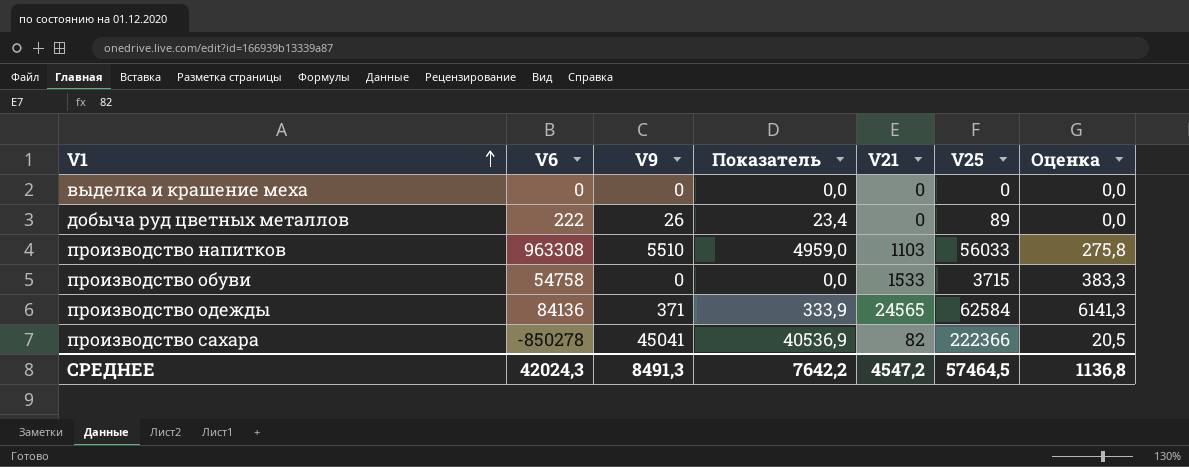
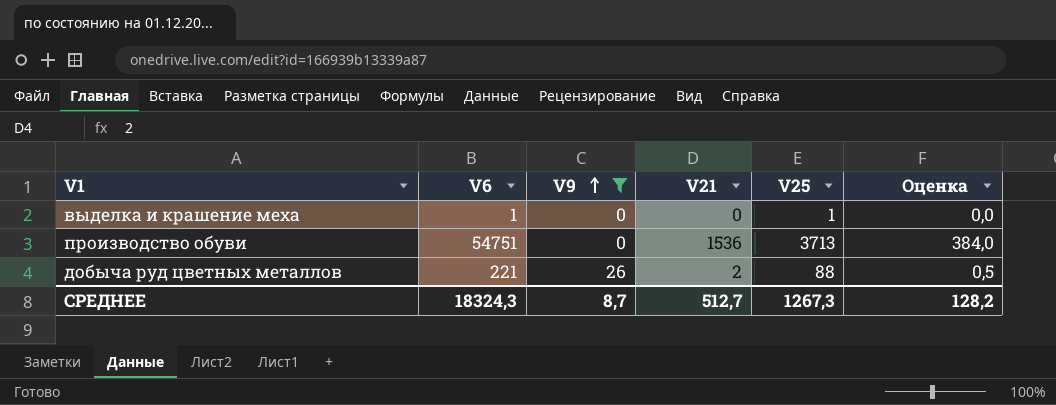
filter: none -> V9 <= 26
row order: V1 ascending -> V9 ascending
column Показатель | formula: [V9] * 0,9 -> none
выделка и крашение меха | V6: 0 -> 1
выделка и крашение меха | V25: 0 -> 1
производство обуви | V6: 54758 -> 54751
производство обуви | V21: 1533 -> 1536
производство обуви | V25: 3715 -> 3713
производство обуви | Оценка: 383,3 -> 384,0
добыча руд цветных металлов | V6: 222 -> 221
добыча руд цветных металлов | V21: 0 -> 2
добыча руд цветных металлов | V25: 89 -> 88
добыча руд цветных металлов | Оценка: 0,0 -> 0,5
СРЕДНЕЕ | V6: 42024,3 -> 18324,3
СРЕДНЕЕ | V9: 8491,3 -> 8,7
СРЕДНЕЕ | V21: 4547,2 -> 512,7
СРЕДНЕЕ | V25: 57464,5 -> 1267,3
СРЕДНЕЕ | Оценка: 1136,8 -> 128,2

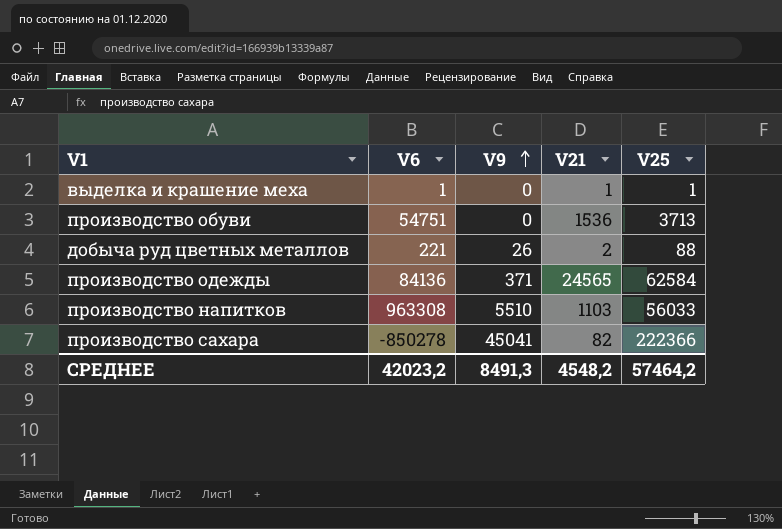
filter: V9 <= 26 -> none
column Оценка | formula: [V21] * 0,25 -> none
выделка и крашение меха | V21: 0 -> 1
СРЕДНЕЕ | V6: 18324,3 -> 42023,2
СРЕДНЕЕ | V9: 8,7 -> 8491,3
СРЕДНЕЕ | V21: 512,7 -> 4548,2
СРЕДНЕЕ | V25: 1267,3 -> 57464,2

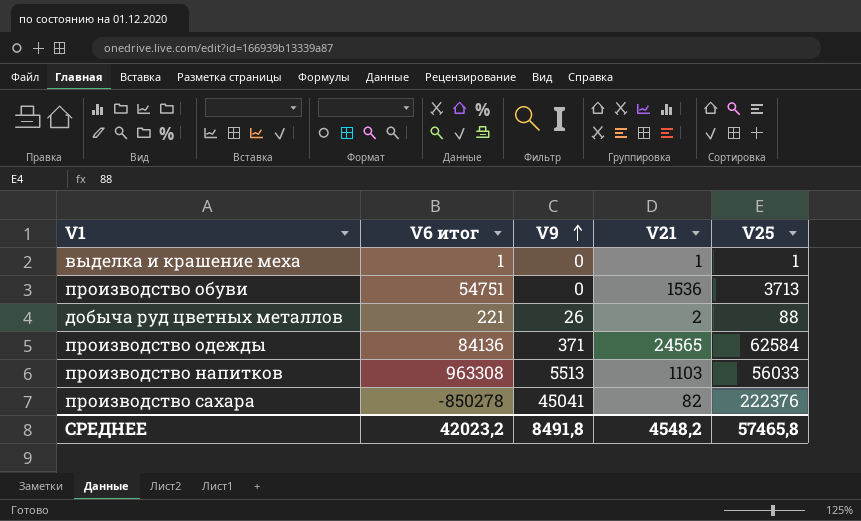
column name: V6 -> V6 итог
производство напитков | V9: 5510 -> 5513
производство сахара | V25: 222366 -> 222376
СРЕДНЕЕ | V9: 8491,3 -> 8491,8
СРЕДНЕЕ | V25: 57464,2 -> 57465,8

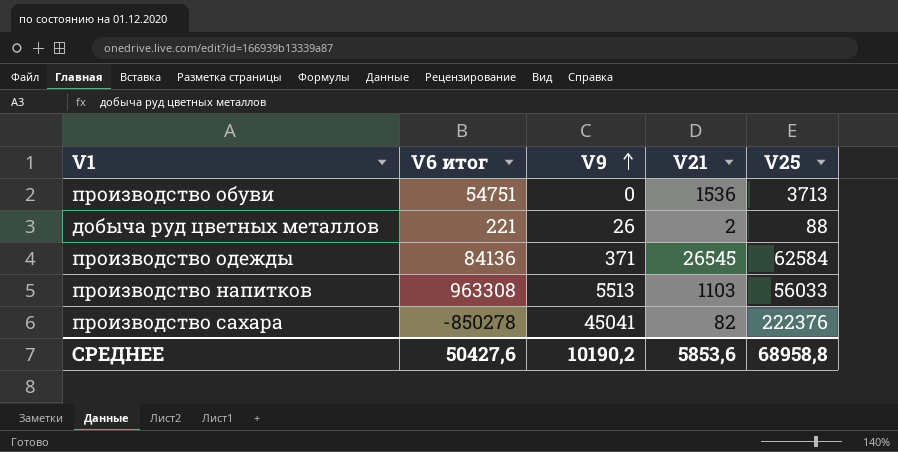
row выделка и крашение меха: 1 | 0 | 1 | 1 -> none
производство одежды | V21: 24565 -> 26545
СРЕДНЕЕ | V6 итог: 42023,2 -> 50427,6
СРЕДНЕЕ | V9: 8491,8 -> 10190,2
СРЕДНЕЕ | V21: 4548,2 -> 5853,6
СРЕДНЕЕ | V25: 57465,8 -> 68958,8

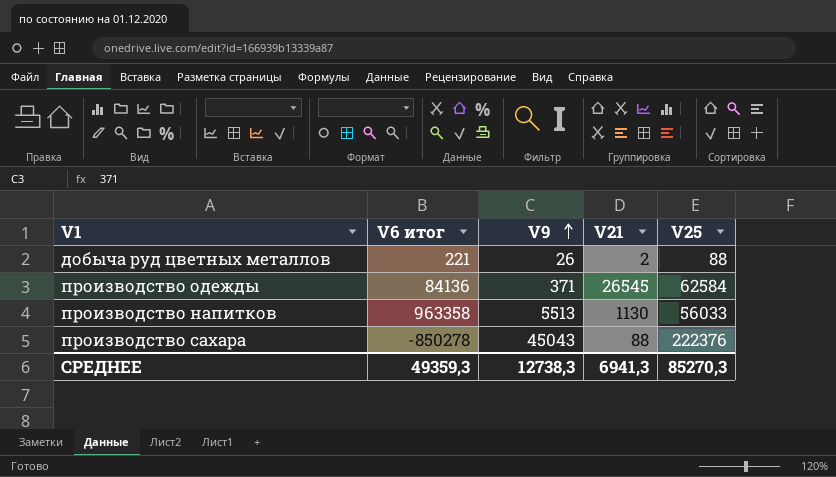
row производство обуви: 54751 | 0 | 1536 | 3713 -> none
производство напитков | V6 итог: 963308 -> 963358
производство напитков | V21: 1103 -> 1130
производство сахара | V9: 45041 -> 45043
производство сахара | V21: 82 -> 88
СРЕДНЕЕ | V6 итог: 50427,6 -> 49359,3
СРЕДНЕЕ | V9: 10190,2 -> 12738,3
СРЕДНЕЕ | V21: 5853,6 -> 6941,3
СРЕДНЕЕ | V25: 68958,8 -> 85270,3

